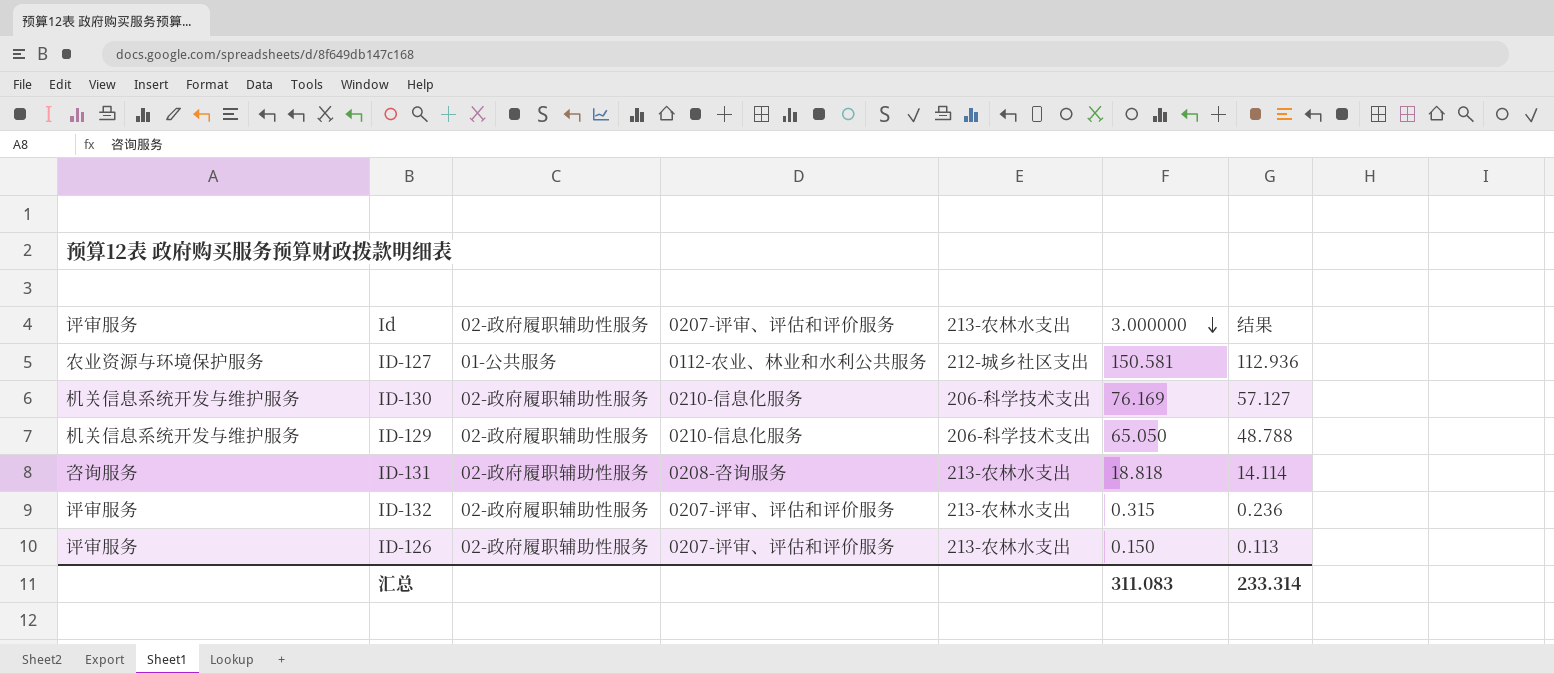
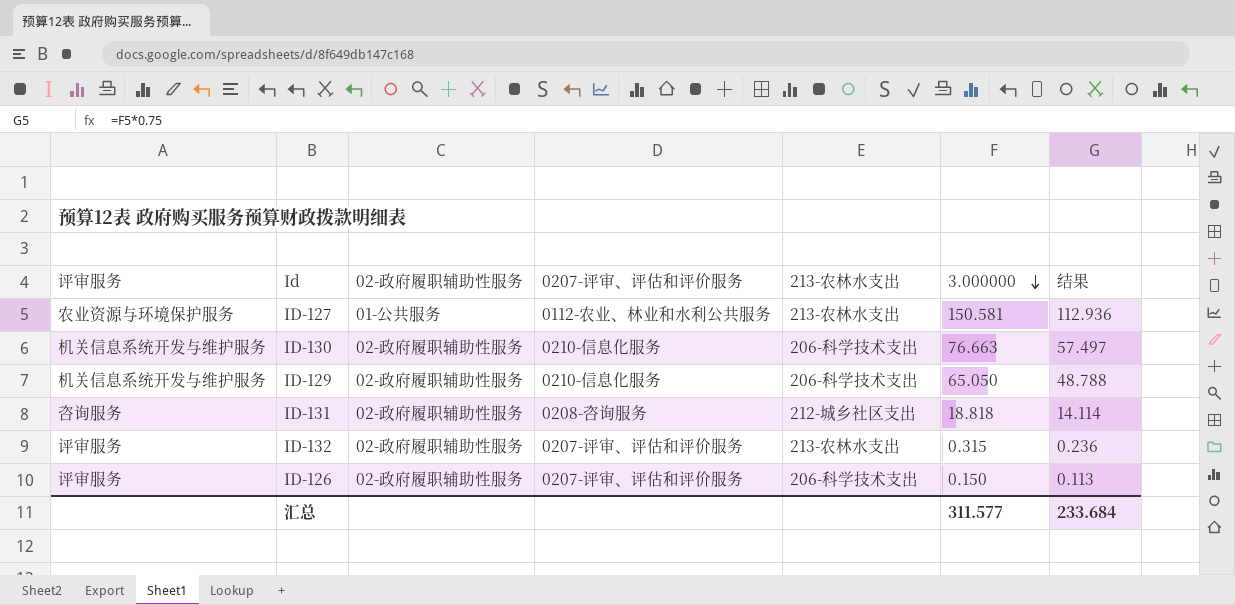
ID-127 | 213-农林水支出: 212-城乡社区支出 -> 213-农林水支出
ID-130 | 3.000000: 76.169 -> 76.663
ID-130 | 结果: 57.127 -> 57.497
ID-131 | 213-农林水支出: 213-农林水支出 -> 212-城乡社区支出
ID-126 | 213-农林水支出: 213-农林水支出 -> 206-科学技术支出
汇总 | 3.000000: 311.083 -> 311.577
汇总 | 结果: 233.314 -> 233.684

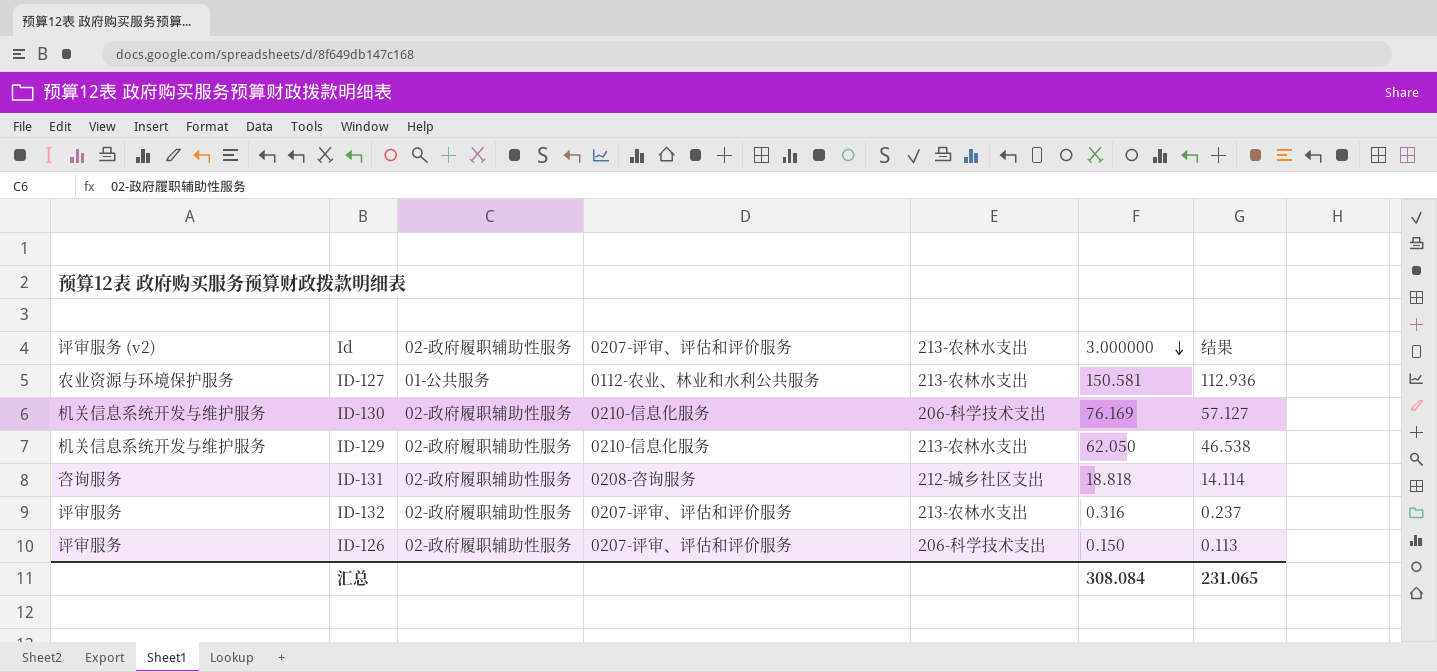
column name: 评审服务 -> 评审服务 (v2)
ID-130 | 3.000000: 76.663 -> 76.169
ID-130 | 结果: 57.497 -> 57.127
ID-129 | 213-农林水支出: 206-科学技术支出 -> 213-农林水支出
ID-129 | 3.000000: 65.050 -> 62.050
ID-129 | 结果: 48.788 -> 46.538
ID-132 | 3.000000: 0.315 -> 0.316
ID-132 | 结果: 0.236 -> 0.237
汇总 | 3.000000: 311.577 -> 308.084
汇总 | 结果: 233.684 -> 231.065

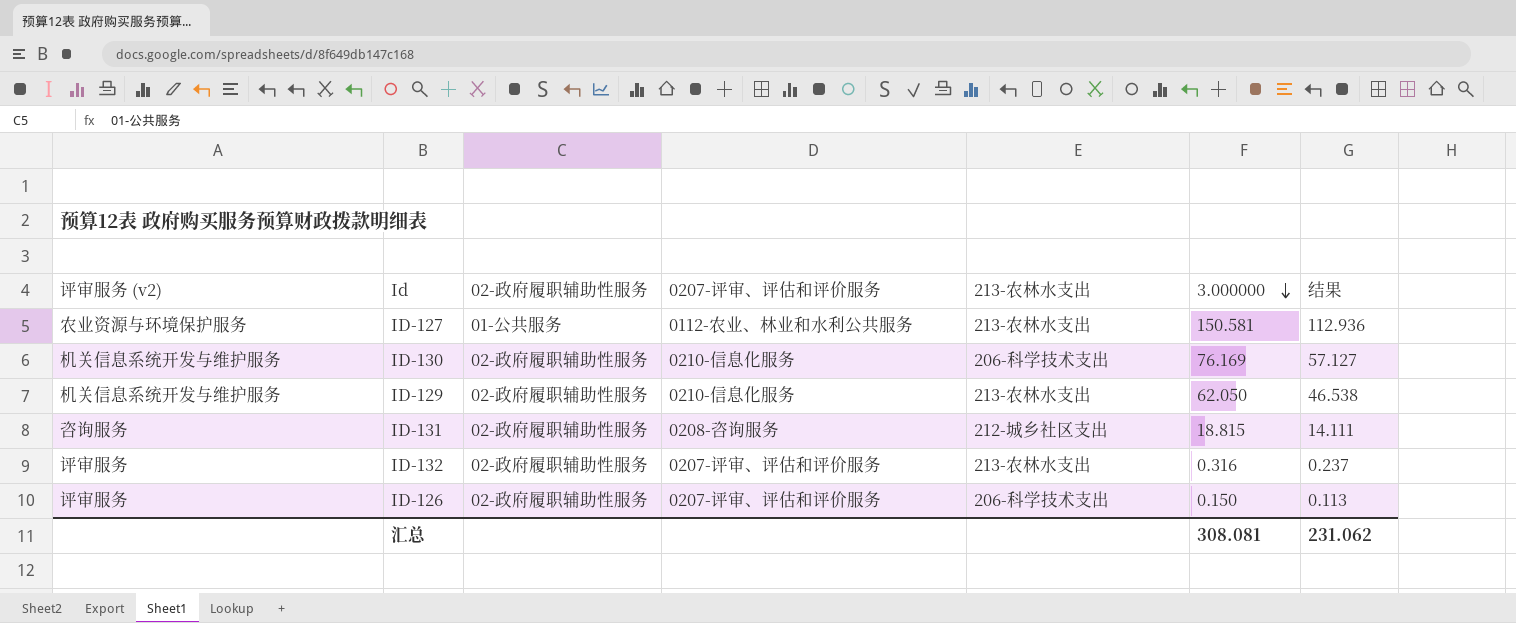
ID-131 | 3.000000: 18.818 -> 18.815
ID-131 | 结果: 14.114 -> 14.111
汇总 | 3.000000: 308.084 -> 308.081
汇总 | 结果: 231.065 -> 231.062

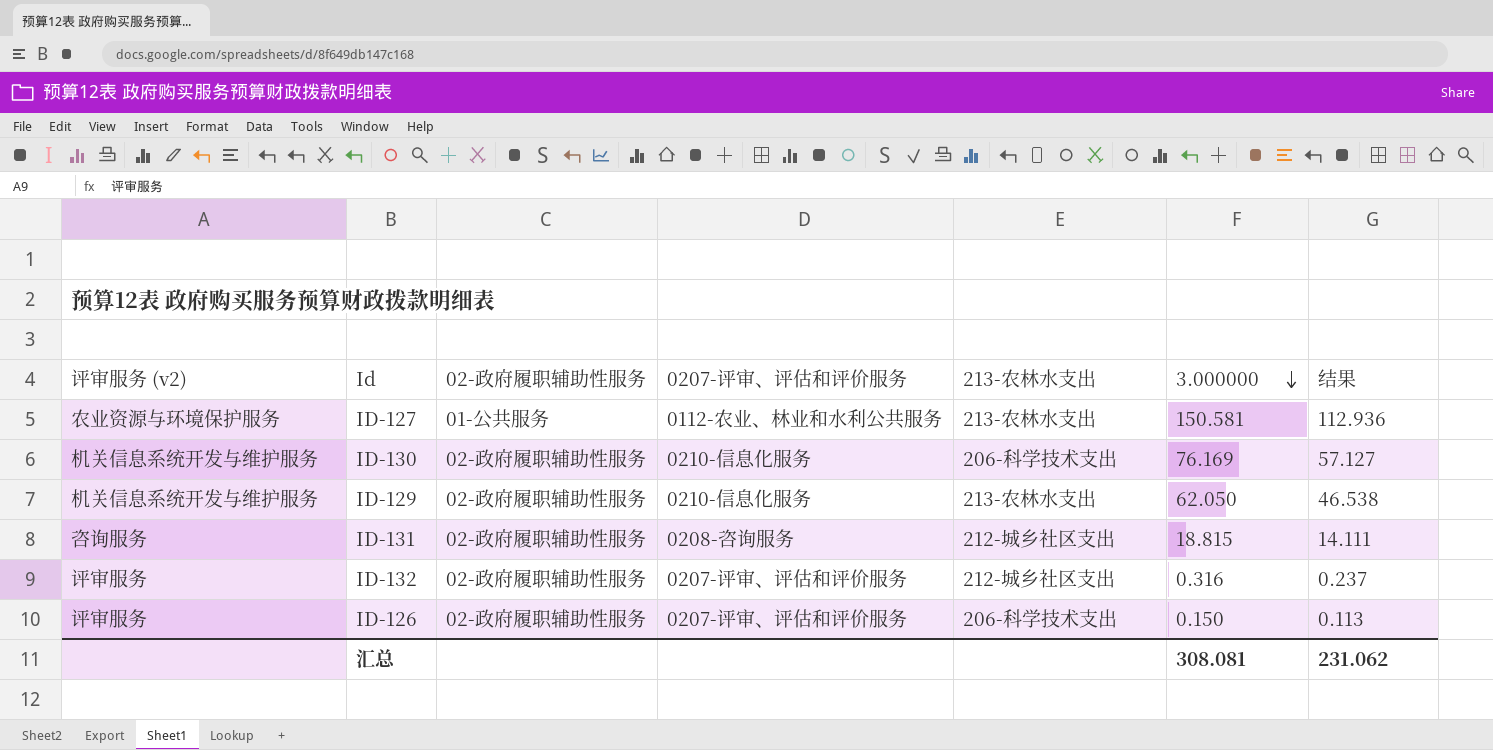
ID-132 | 213-农林水支出: 213-农林水支出 -> 212-城乡社区支出

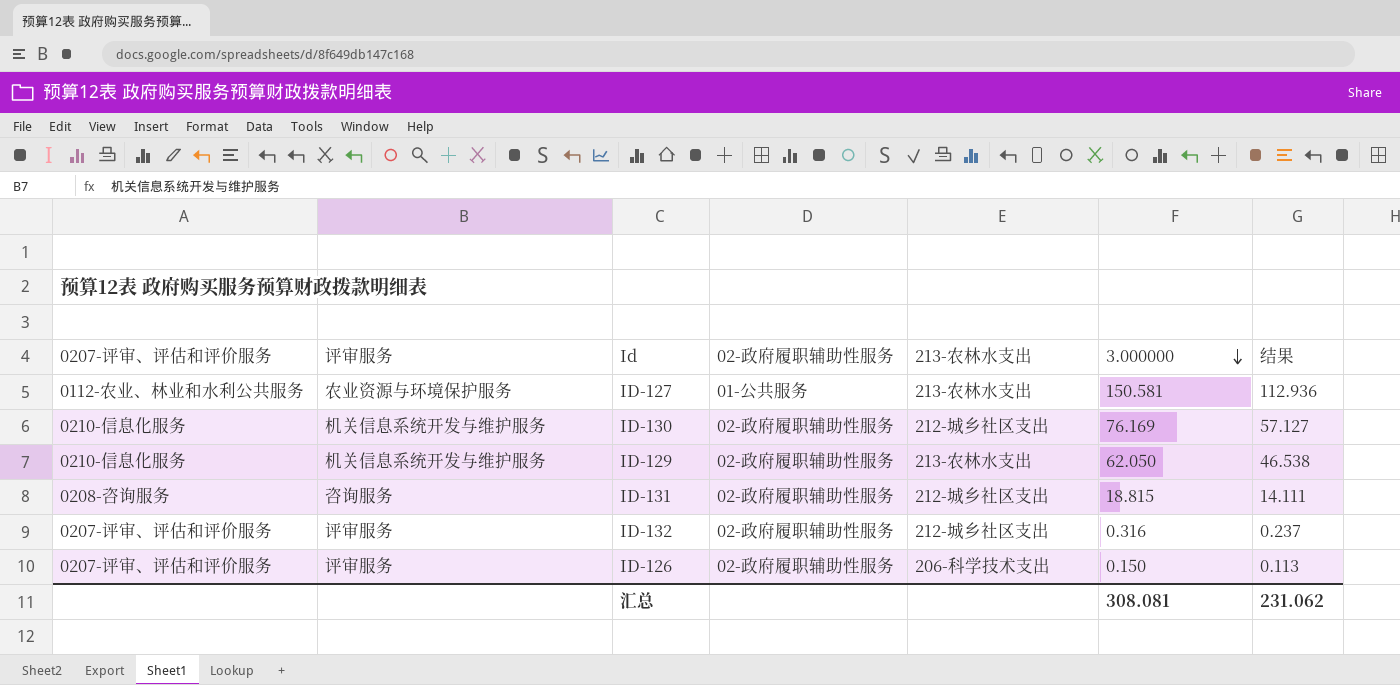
column 0207-评审、评估和评价服务 | position: 4 -> 1
column name: 评审服务 (v2) -> 评审服务
ID-130 | 213-农林水支出: 206-科学技术支出 -> 212-城乡社区支出

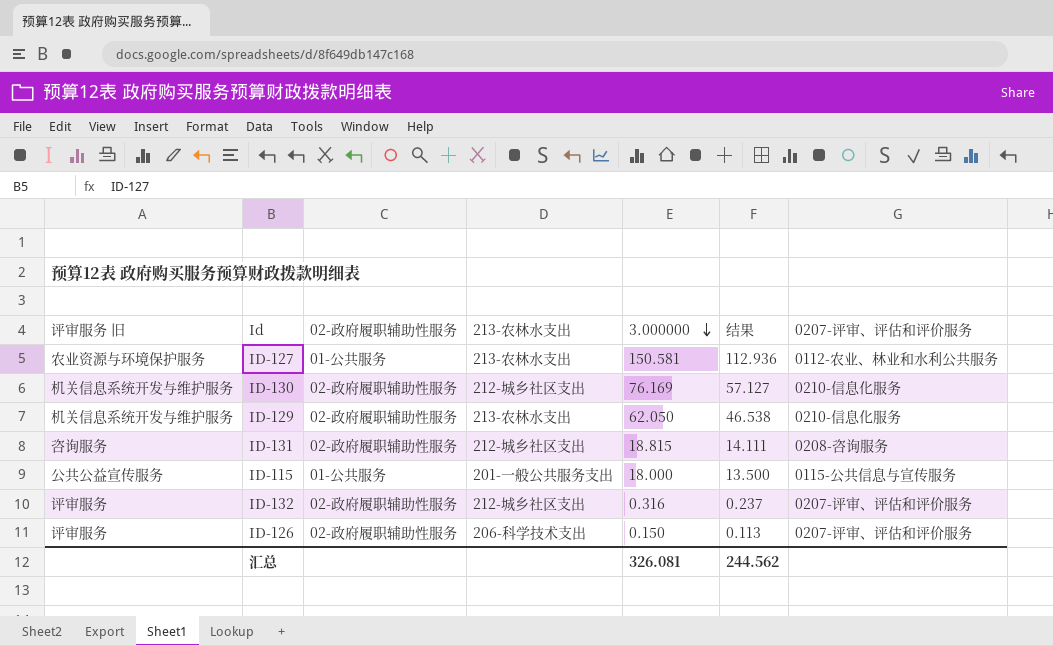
column name: 评审服务 -> 评审服务 旧
column 0207-评审、评估和评价服务 | position: 1 -> 7
row ID-115: none -> 公共公益宣传服务 | 01-公共服务 | 201-一般公共服务支出 | 18.000 | 13.500 | 0115-公共信息与宣传服务
汇总 | 3.000000: 308.081 -> 326.081
汇总 | 结果: 231.062 -> 244.562

